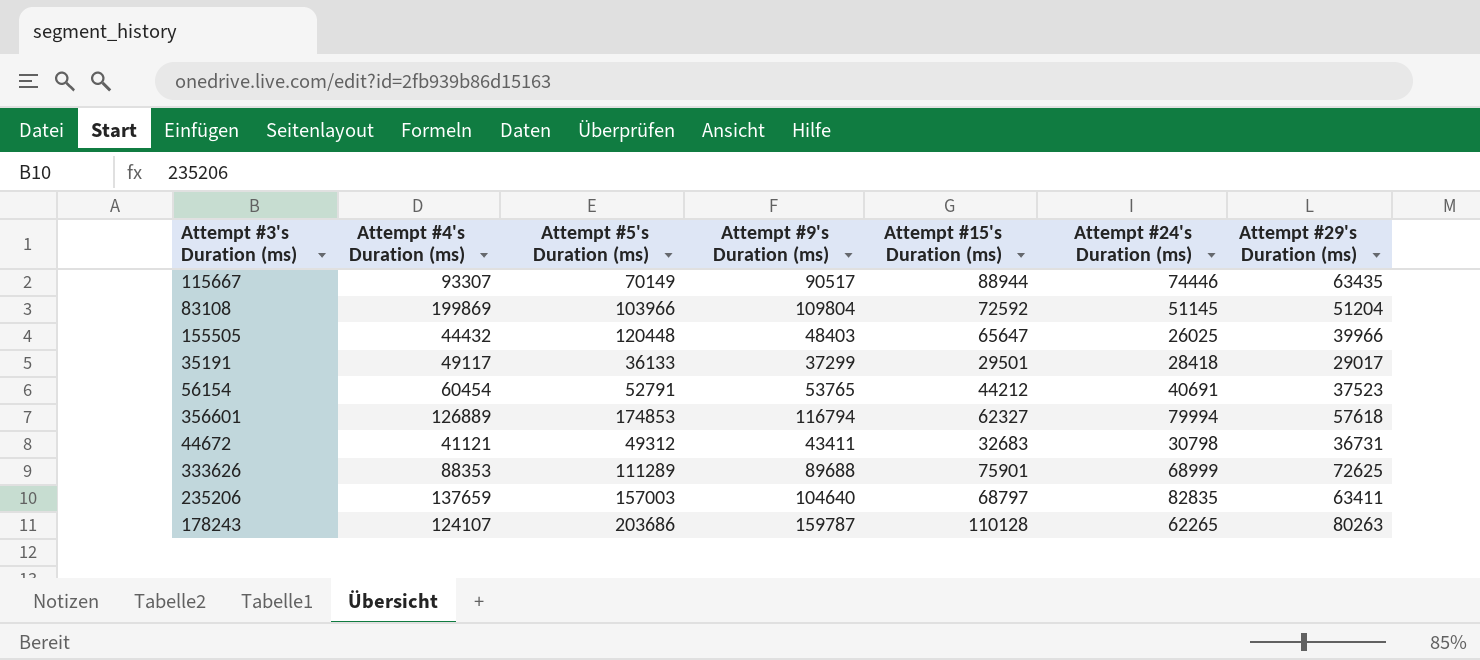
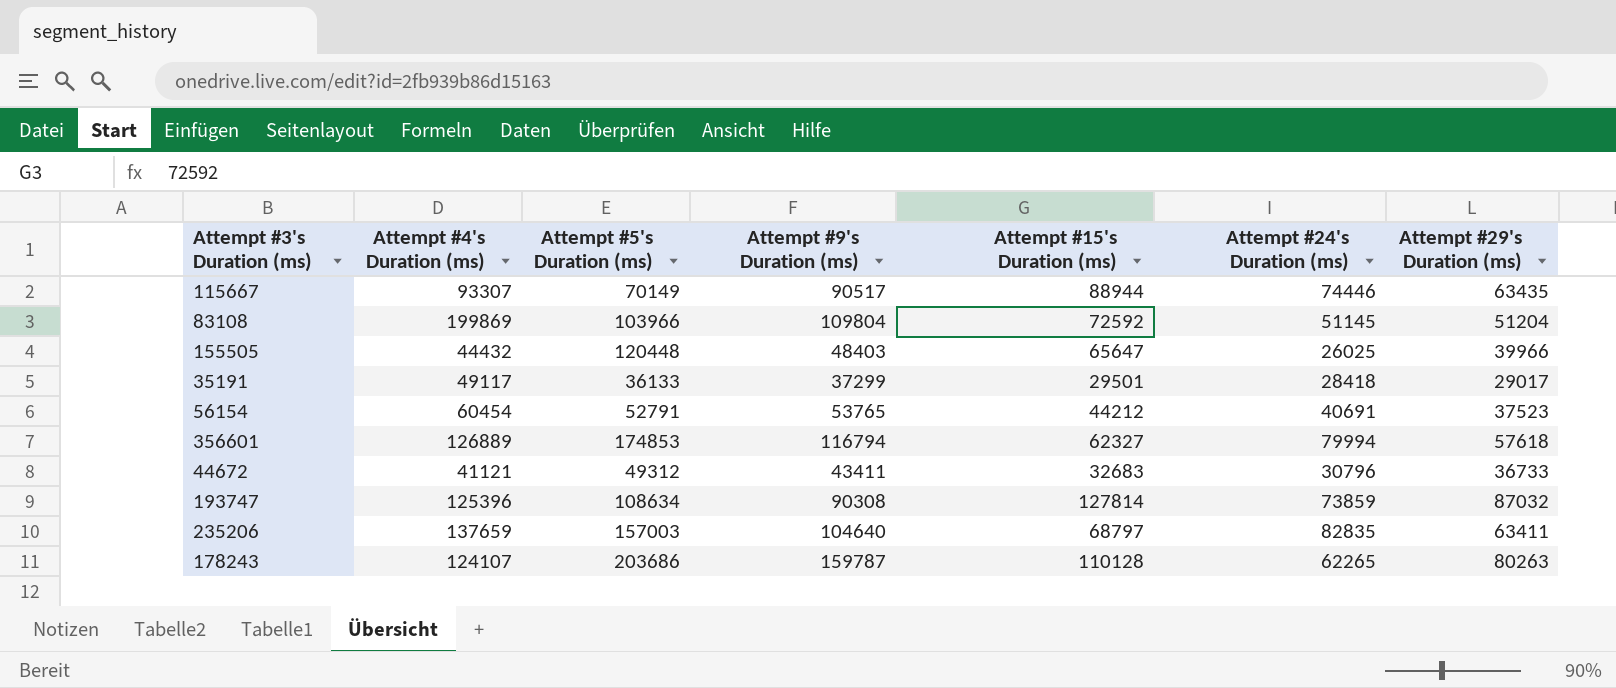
row 333626: 88353 | 111289 | 89688 | 75901 | 68999 | 72625 -> none
44672 | Attempt #24's Duration (ms): 30798 -> 30796
44672 | Attempt #29's Duration (ms): 36731 -> 36733
row 193747: none -> 125396 | 108634 | 90308 | 127814 | 73859 | 87032

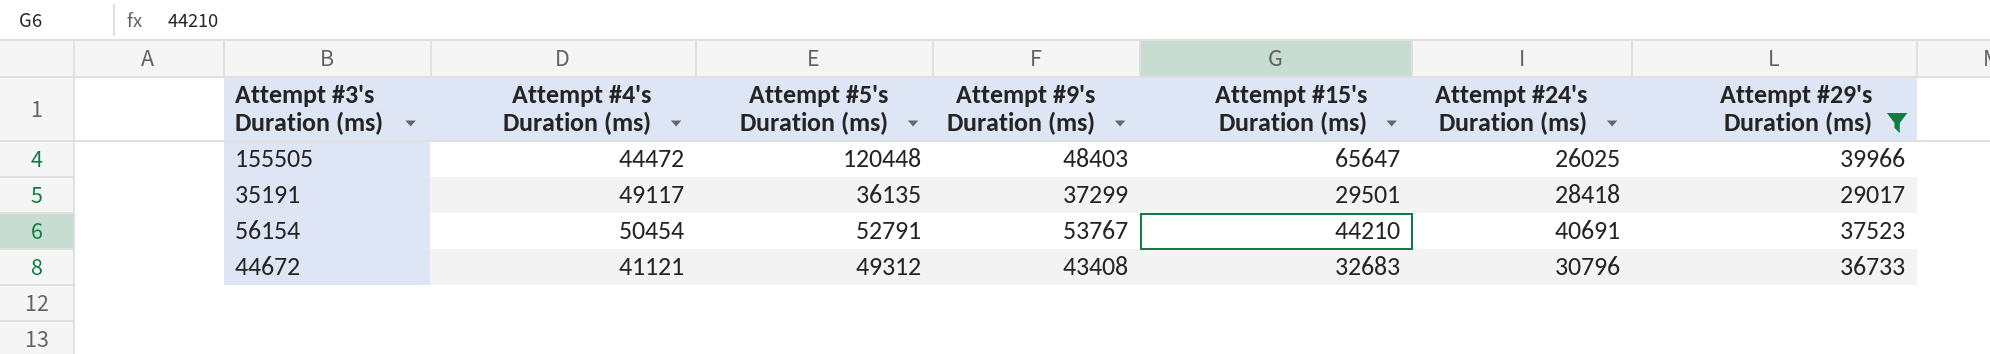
filter: none -> Attempt #29's Duration (ms) <= 39966
155505 | Attempt #4's Duration (ms): 44432 -> 44472
35191 | Attempt #5's Duration (ms): 36133 -> 36135
56154 | Attempt #4's Duration (ms): 60454 -> 50454
56154 | Attempt #9's Duration (ms): 53765 -> 53767
56154 | Attempt #15's Duration (ms): 44212 -> 44210
44672 | Attempt #9's Duration (ms): 43411 -> 43408

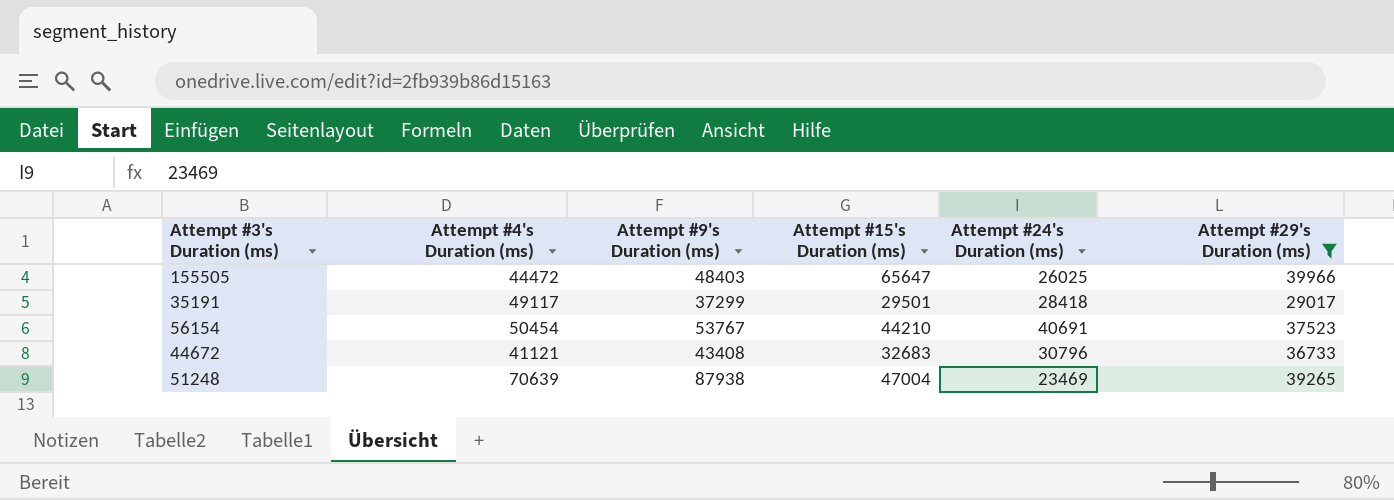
column Attempt #5's Duration (ms) | position: 3 -> none
row 51248: none -> 70639 | 87938 | 47004 | 23469 | 39265

